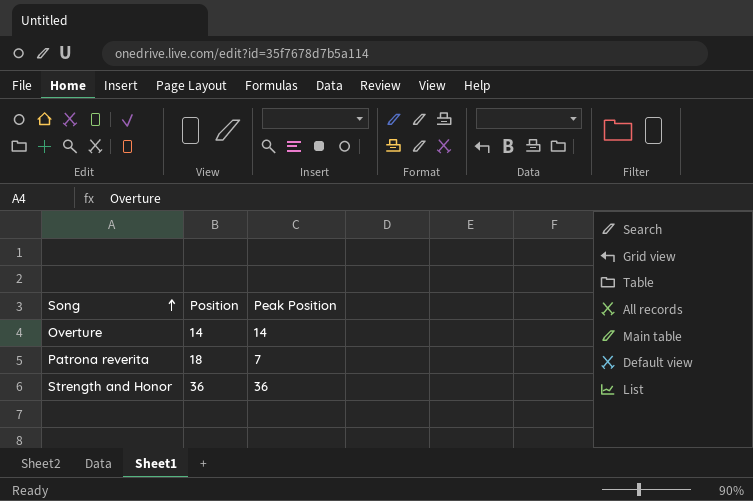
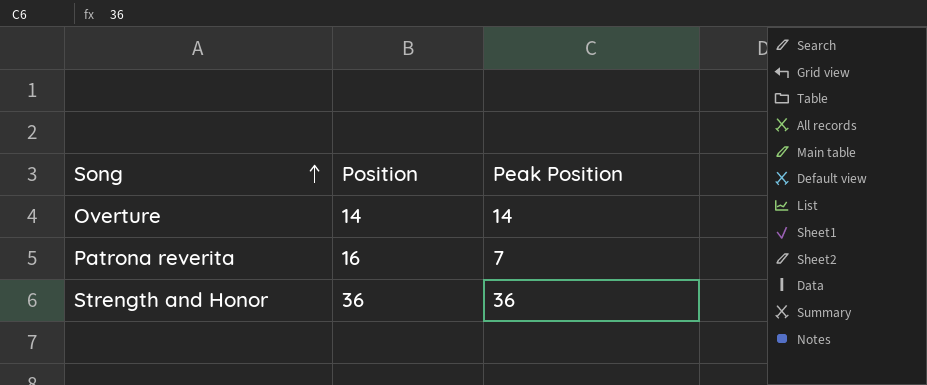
Patrona reverita | Position: 18 -> 16

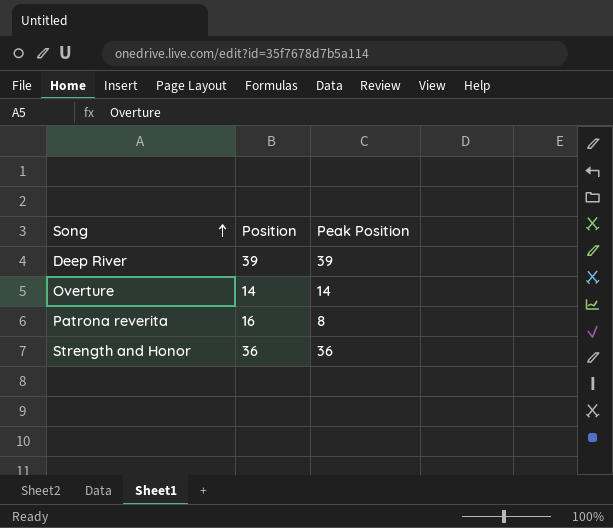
row Deep River: none -> 39 | 39
Patrona reverita | Peak Position: 7 -> 8

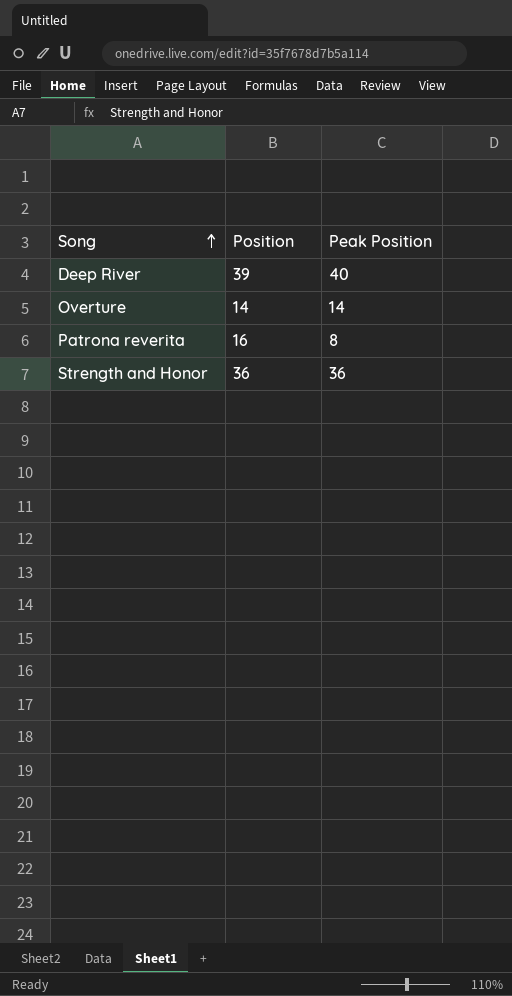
Deep River | Peak Position: 39 -> 40

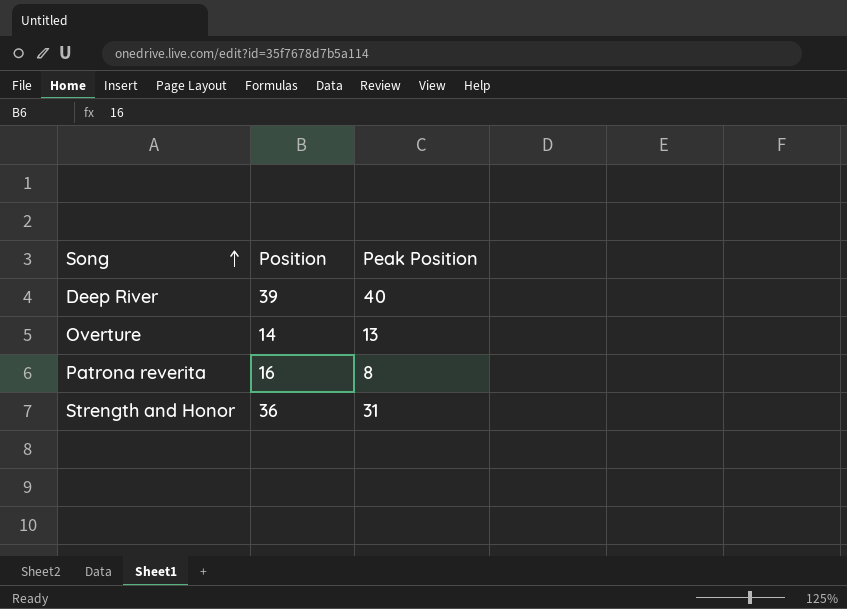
Overture | Peak Position: 14 -> 13
Strength and Honor | Peak Position: 36 -> 31

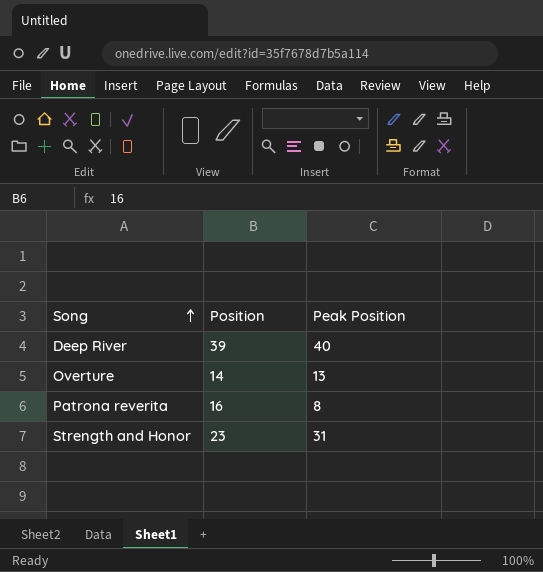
Strength and Honor | Position: 36 -> 23

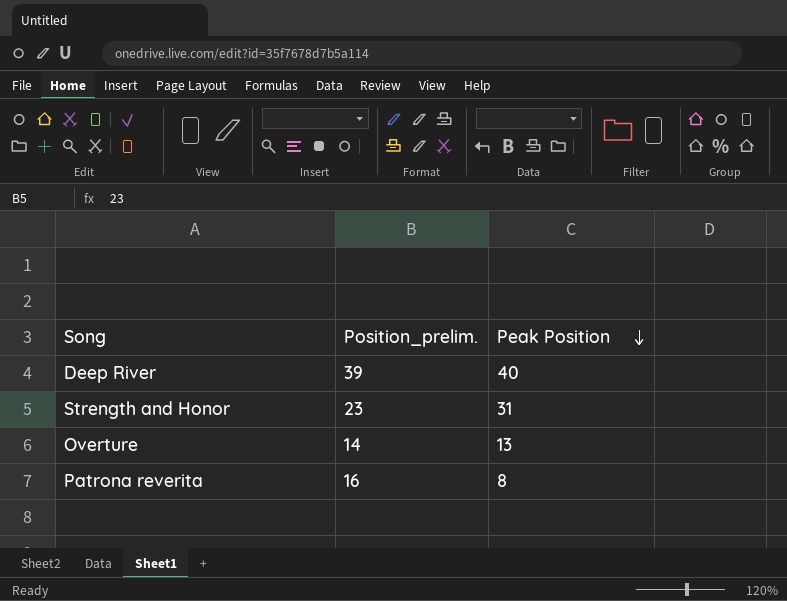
row order: Song ascending -> Peak Position descending
column name: Position -> Position_prelim.

